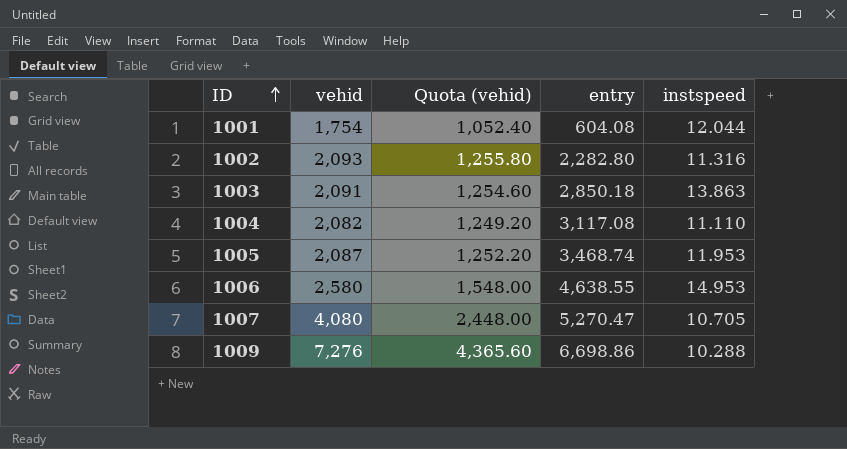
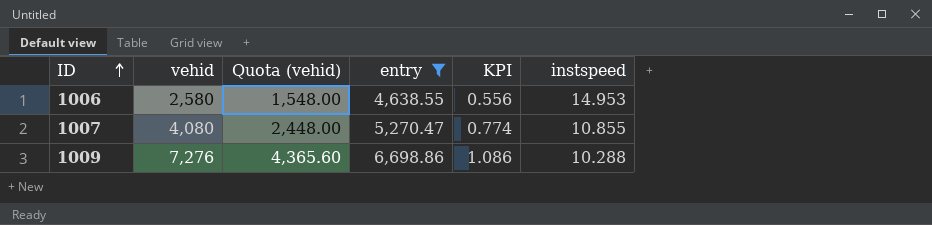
filter: none -> entry >= 4,638.55
column KPI | formula: none -> [vehid] / [entry]
1007 | instspeed: 10.705 -> 10.855

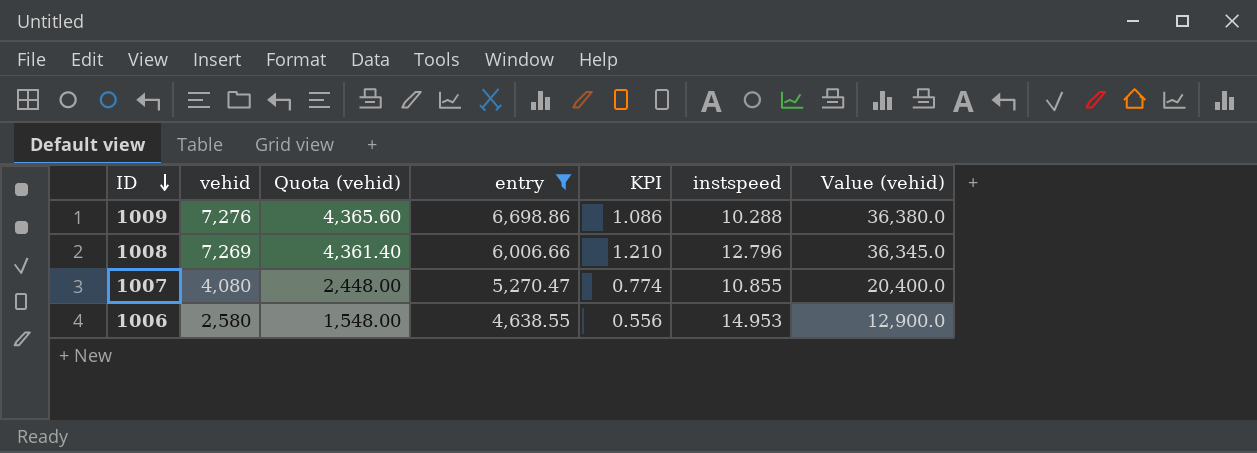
row order: ID ascending -> ID descending
column Value (vehid) | formula: none -> [vehid] * 5
row 1008: none -> 7,269 | 4,361.40 | 6,006.66 | 1.210 | 12.796 | 36,345.0

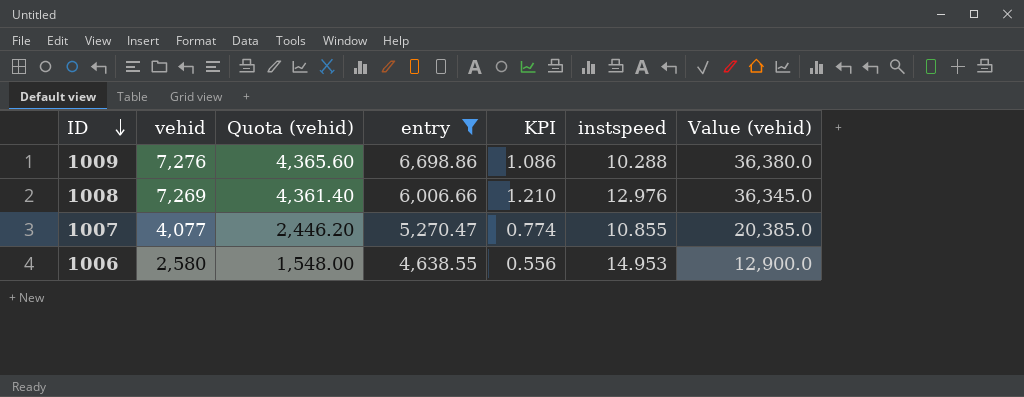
1008 | instspeed: 12.796 -> 12.976
1007 | vehid: 4,080 -> 4,077
1007 | Quota (vehid): 2,448.00 -> 2,446.20
1007 | Value (vehid): 20,400.0 -> 20,385.0

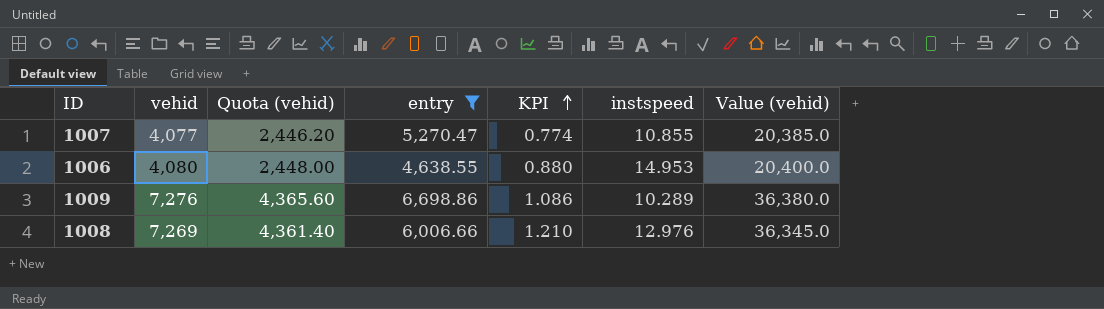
row order: ID descending -> KPI ascending
1006 | vehid: 2,580 -> 4,080
1006 | Quota (vehid): 1,548.00 -> 2,448.00
1006 | KPI: 0.556 -> 0.880
1006 | Value (vehid): 12,900.0 -> 20,400.0
1009 | instspeed: 10.288 -> 10.289

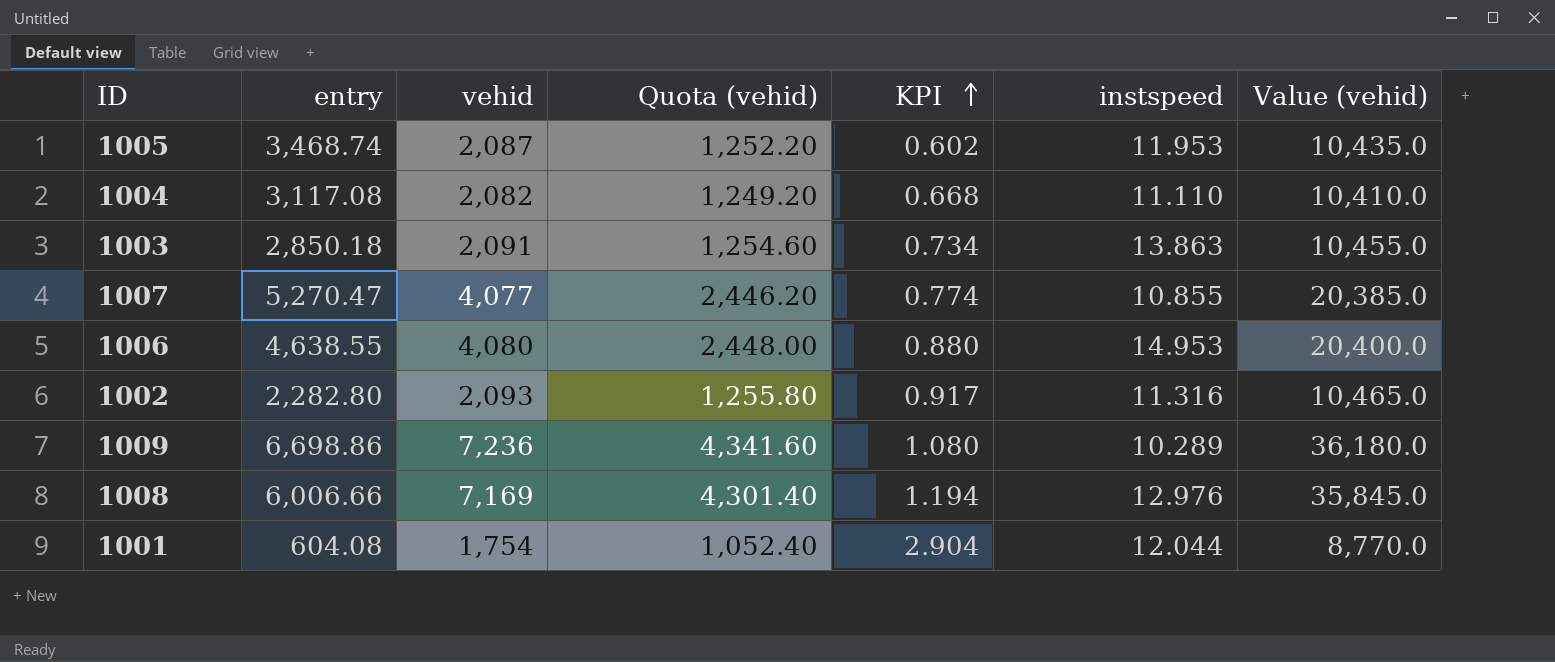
filter: entry >= 4,638.55 -> none
column entry | position: 4 -> 2
1009 | vehid: 7,276 -> 7,236
1009 | Quota (vehid): 4,365.60 -> 4,341.60
1009 | KPI: 1.086 -> 1.080
1009 | Value (vehid): 36,380.0 -> 36,180.0
1008 | vehid: 7,269 -> 7,169
1008 | Quota (vehid): 4,361.40 -> 4,301.40
1008 | KPI: 1.210 -> 1.194
1008 | Value (vehid): 36,345.0 -> 35,845.0

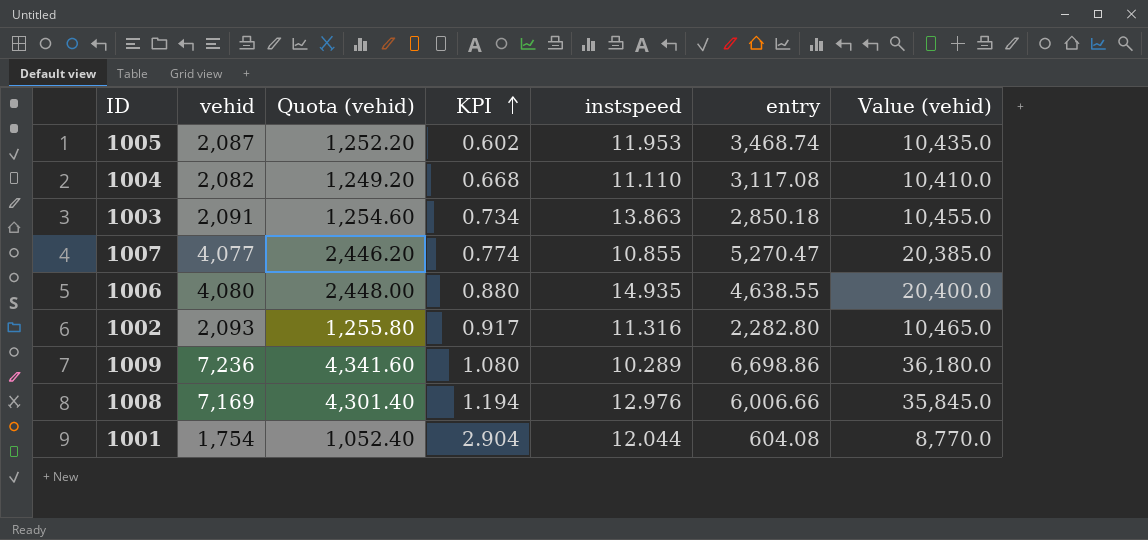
column entry | position: 2 -> 6
1006 | instspeed: 14.953 -> 14.935

